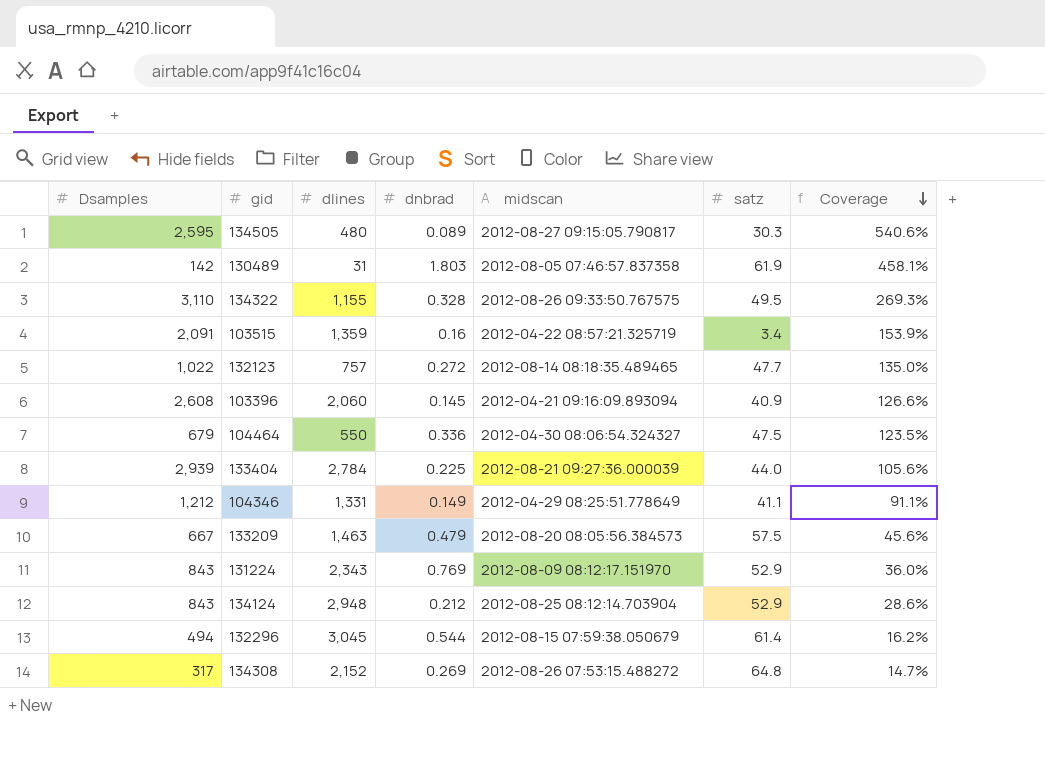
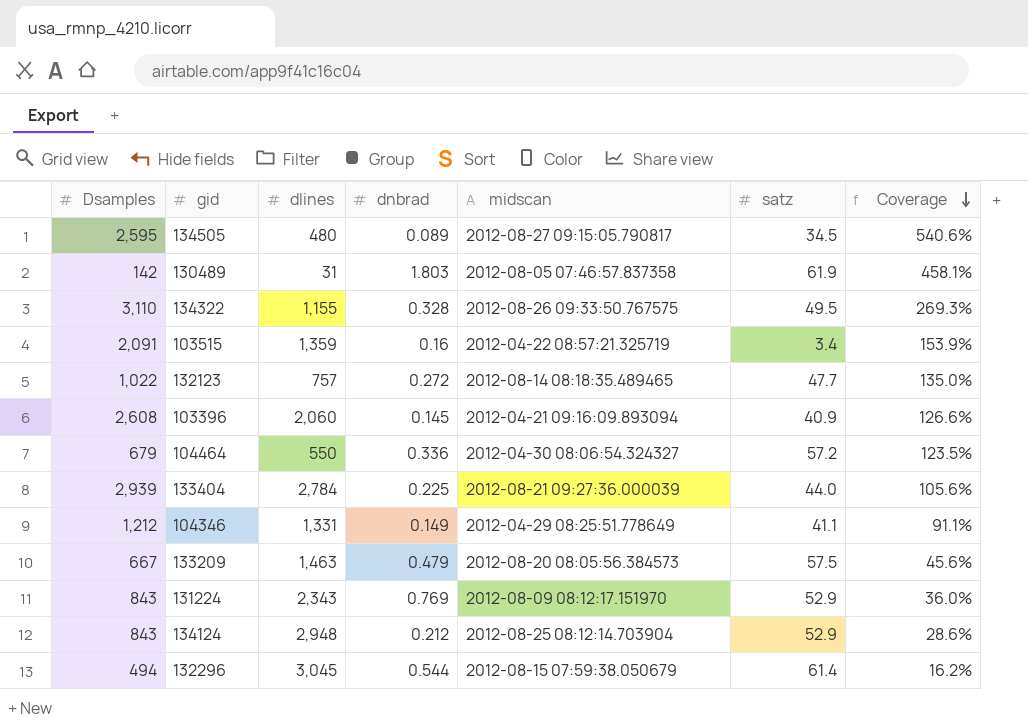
row 134308: 317 | 2,152 | 0.269 | 2012-08-26 07:53:15.488272 | 64.8 | 14.7% -> none
134505 | satz: 30.3 -> 34.5
104464 | satz: 47.5 -> 57.2

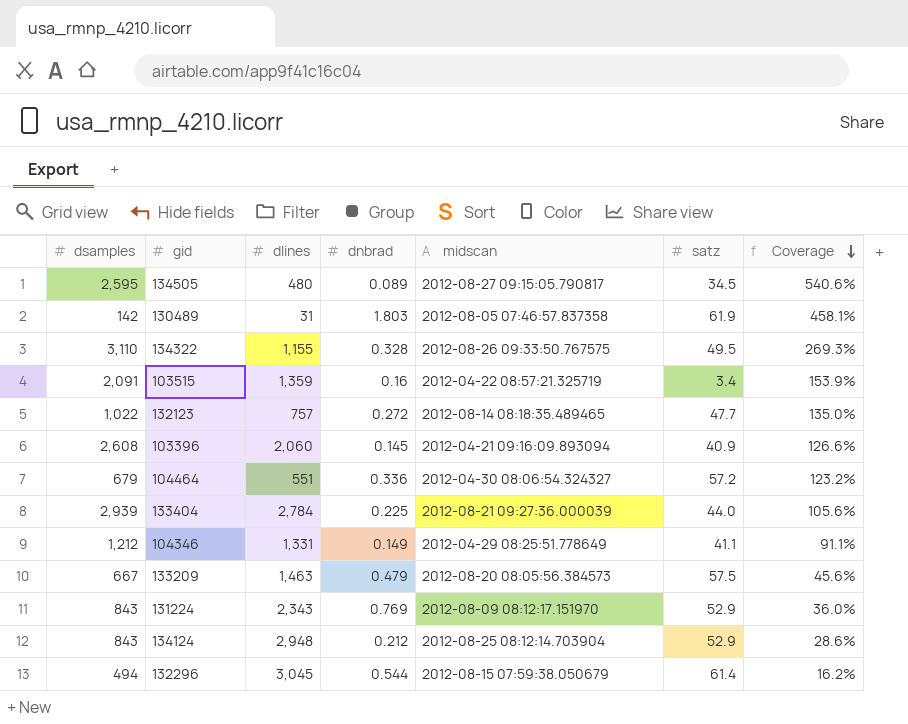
column name: Dsamples -> dsamples
104464 | dlines: 550 -> 551
104464 | Coverage: 123.5% -> 123.2%

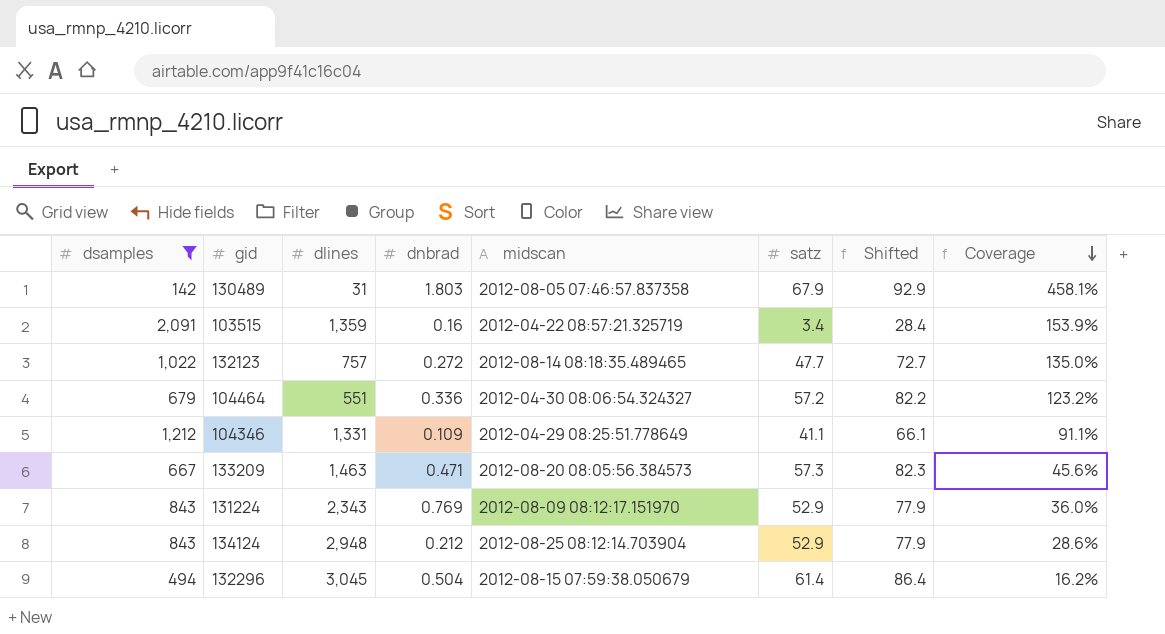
filter: none -> dsamples <= 2,091
column Shifted | formula: none -> [satz] + 25
130489 | satz: 61.9 -> 67.9
104346 | dnbrad: 0.149 -> 0.109
133209 | dnbrad: 0.479 -> 0.471
133209 | satz: 57.5 -> 57.3
132296 | dnbrad: 0.544 -> 0.504

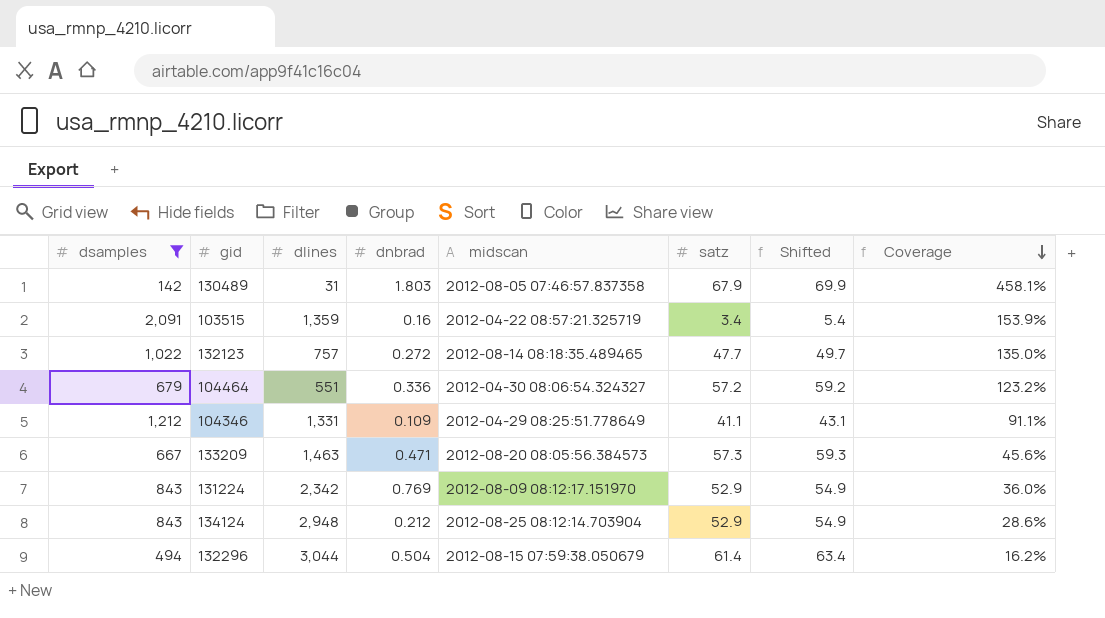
column Shifted | formula: [satz] + 25 -> [satz] + 2
131224 | dlines: 2,343 -> 2,342
132296 | dlines: 3,045 -> 3,044

